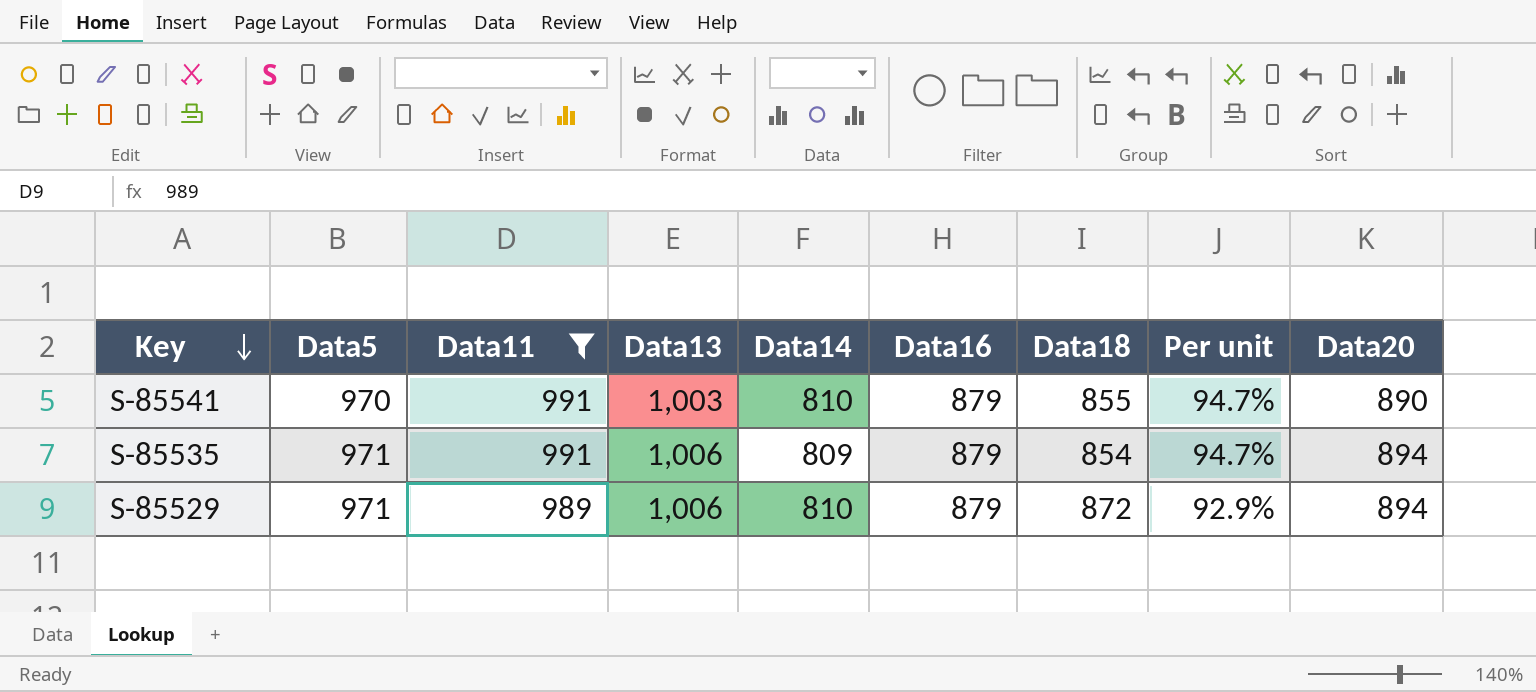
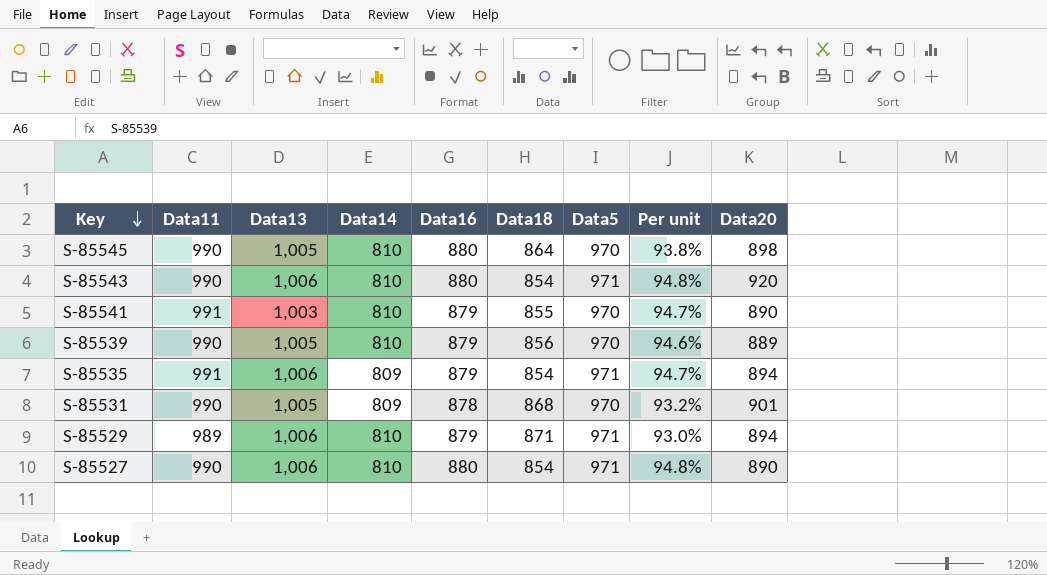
filter: Data11 != 990 -> none
column Data5 | position: 2 -> 7
S-85529 | Data18: 872 -> 871
S-85529 | Per unit: 92.9% -> 93.0%

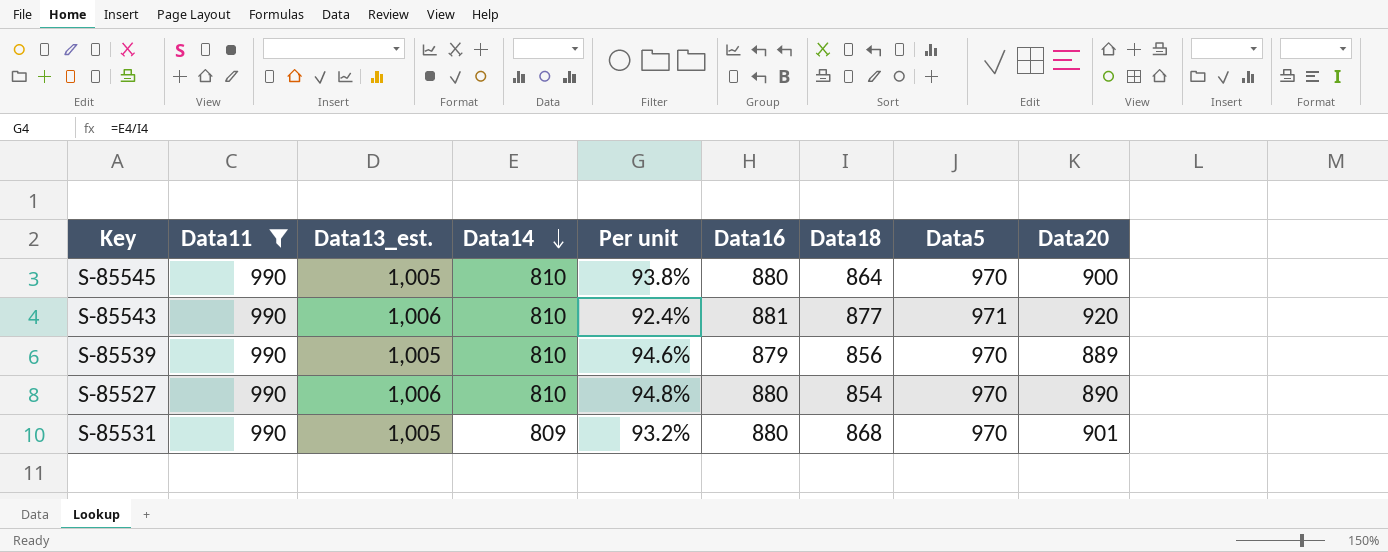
filter: none -> Data11 = 990
row order: Key descending -> Data14 descending
column name: Data13 -> Data13_est.
column Per unit | position: 8 -> 5
S-85545 | Data20: 898 -> 900
S-85543 | Per unit: 94.8% -> 92.4%
S-85543 | Data16: 880 -> 881
S-85543 | Data18: 854 -> 877
S-85527 | Data5: 971 -> 970
S-85531 | Data16: 878 -> 880

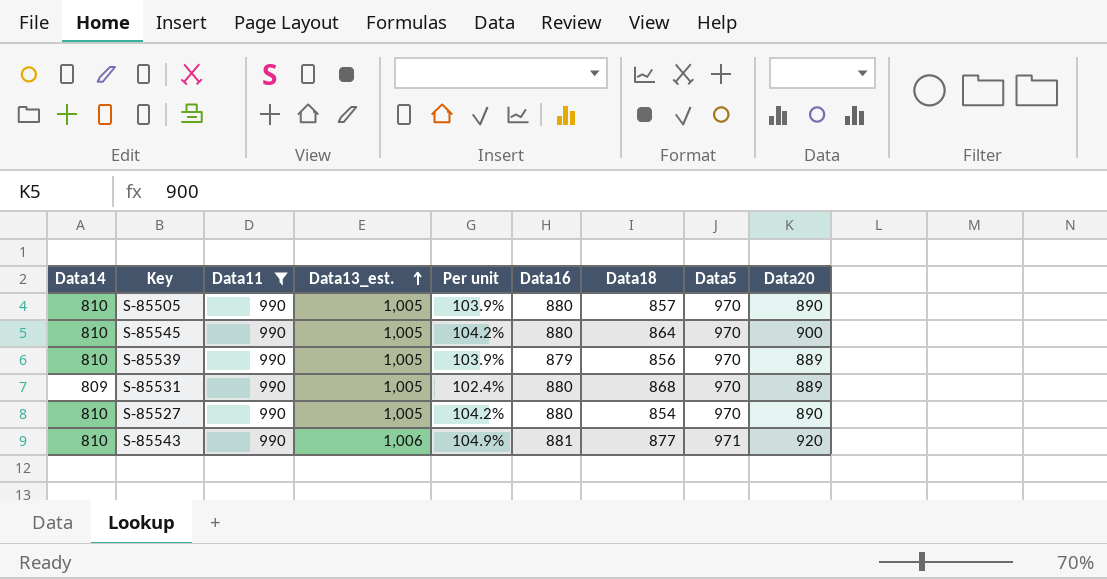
row order: Data14 descending -> Data13_est. ascending
column Data14 | position: 4 -> 1
column Per unit | formula: [Data14] / [Data18] -> [Data20] / [Data18]
row S-85505: none -> 810 | 990 | 1,005 | 103.9% | 880 | 857 | 970 | 890
S-85531 | Data20: 901 -> 889
S-85527 | Data13_est.: 1,006 -> 1,005

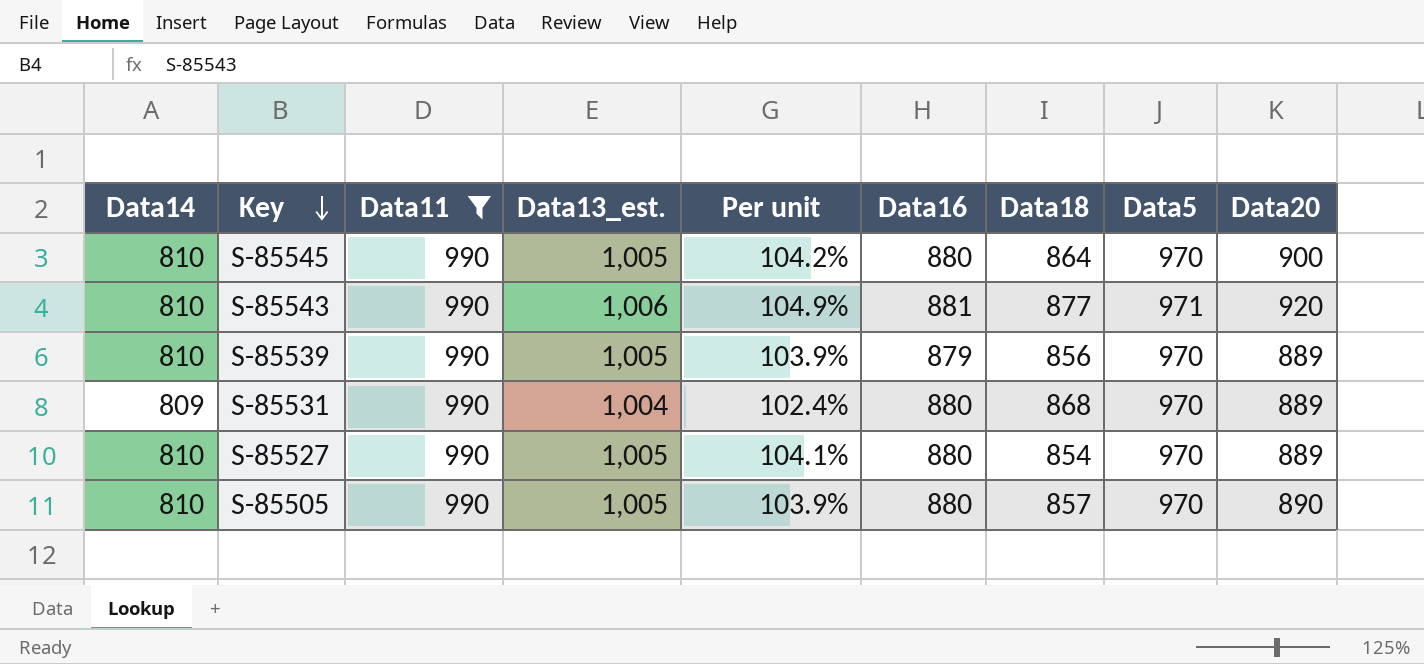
row order: Data13_est. ascending -> Key descending
S-85531 | Data13_est.: 1,005 -> 1,004
S-85527 | Per unit: 104.2% -> 104.1%
S-85527 | Data20: 890 -> 889

